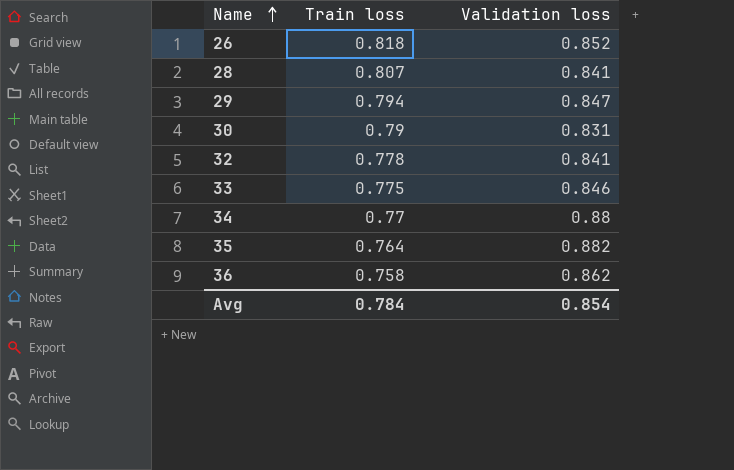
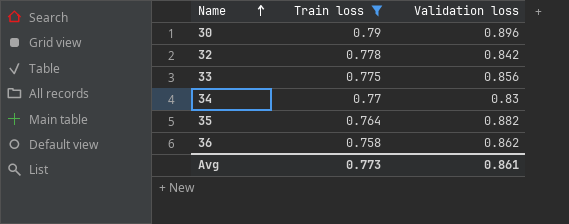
filter: none -> Train loss <= 0.79
30 | Validation loss: 0.831 -> 0.896
32 | Validation loss: 0.841 -> 0.842
33 | Validation loss: 0.846 -> 0.856
34 | Validation loss: 0.88 -> 0.83
Avg | Train loss: 0.784 -> 0.773
Avg | Validation loss: 0.854 -> 0.861

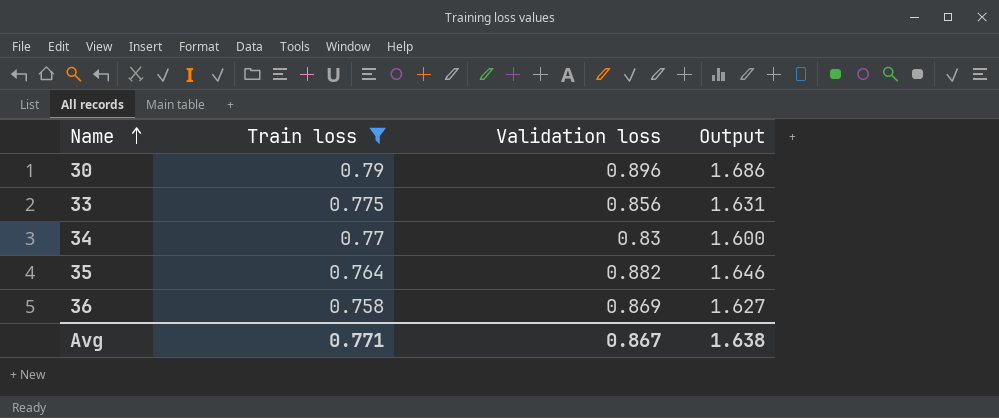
column Output | formula: none -> [Train loss] + [Validation loss]
row 32: 0.778 | 0.842 -> none
36 | Validation loss: 0.862 -> 0.869
Avg | Train loss: 0.773 -> 0.771
Avg | Validation loss: 0.861 -> 0.867

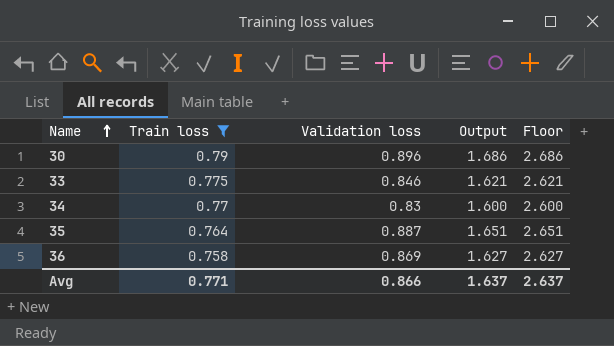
column Floor | formula: none -> [Output] + 1
33 | Validation loss: 0.856 -> 0.846
33 | Output: 1.631 -> 1.621
35 | Validation loss: 0.882 -> 0.887
35 | Output: 1.646 -> 1.651
Avg | Validation loss: 0.867 -> 0.866
Avg | Output: 1.638 -> 1.637

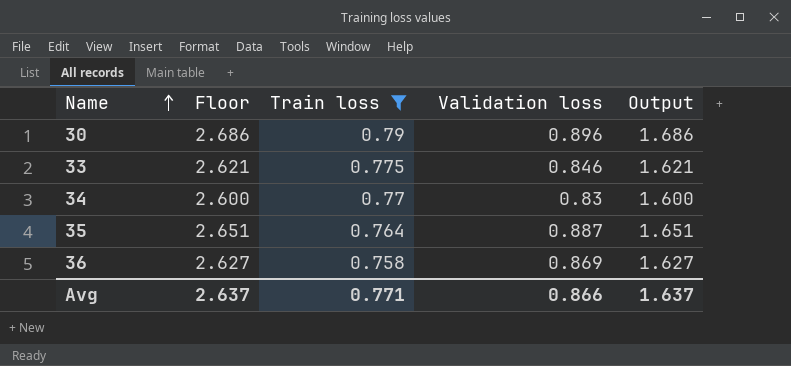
column Floor | position: 5 -> 2

